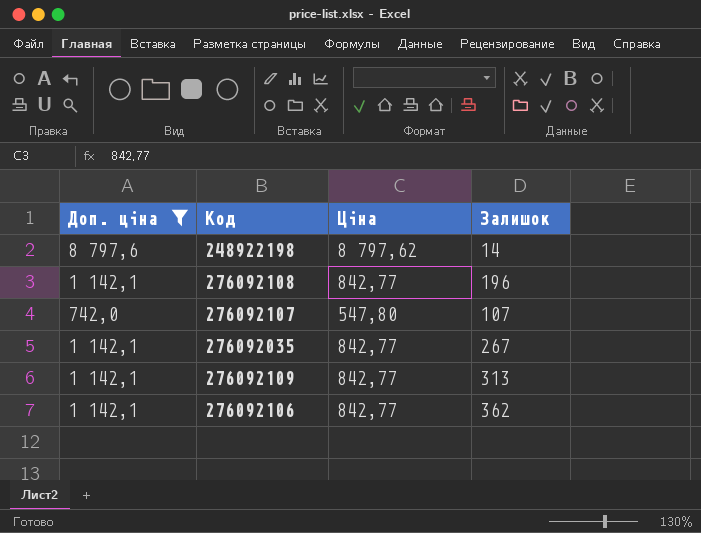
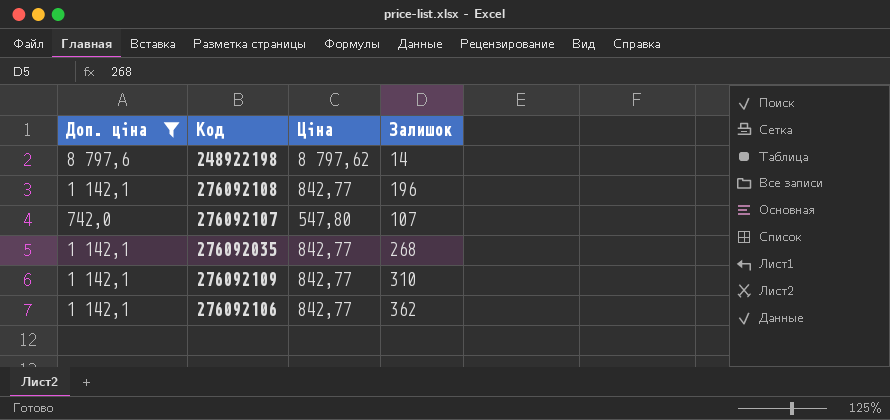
276092035 | Залишок: 267 -> 268
276092109 | Залишок: 313 -> 310

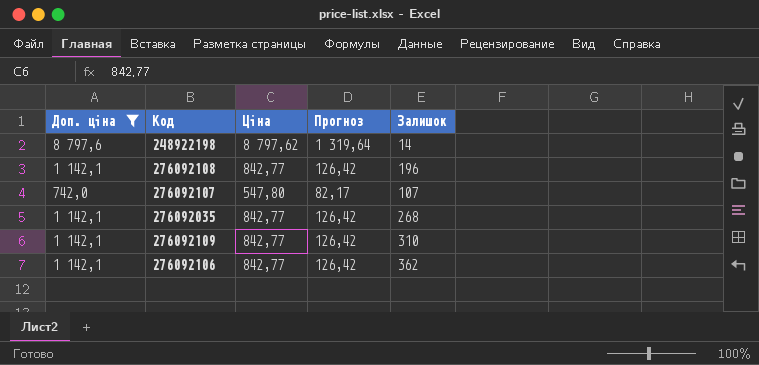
column Прогноз | formula: none -> [Ціна] * 0,15

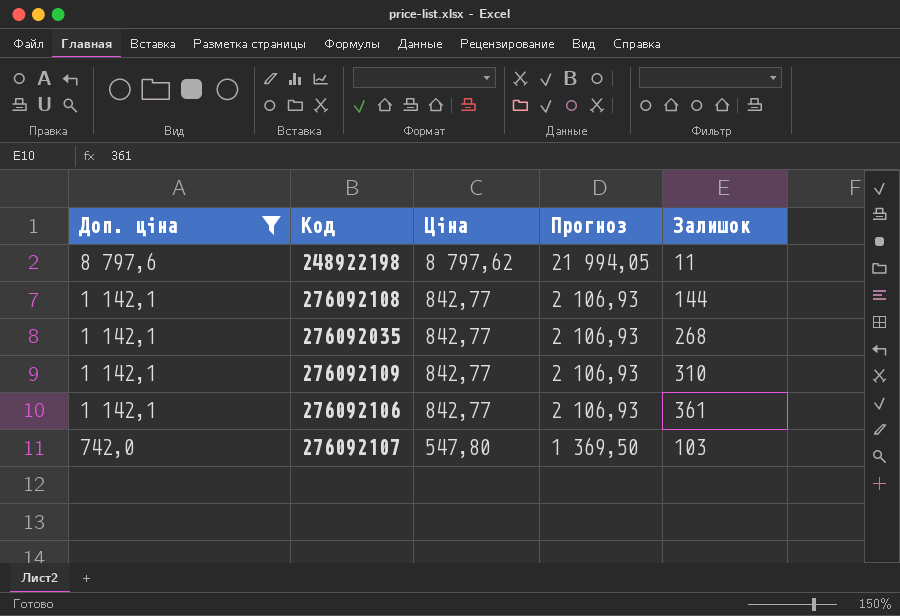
row order: none -> Доп. ціна descending
column Прогноз | formula: [Ціна] * 0,15 -> [Ціна] * 2,5
248922198 | Залишок: 14 -> 11
276092108 | Залишок: 196 -> 144
276092106 | Залишок: 362 -> 361
276092107 | Залишок: 107 -> 103

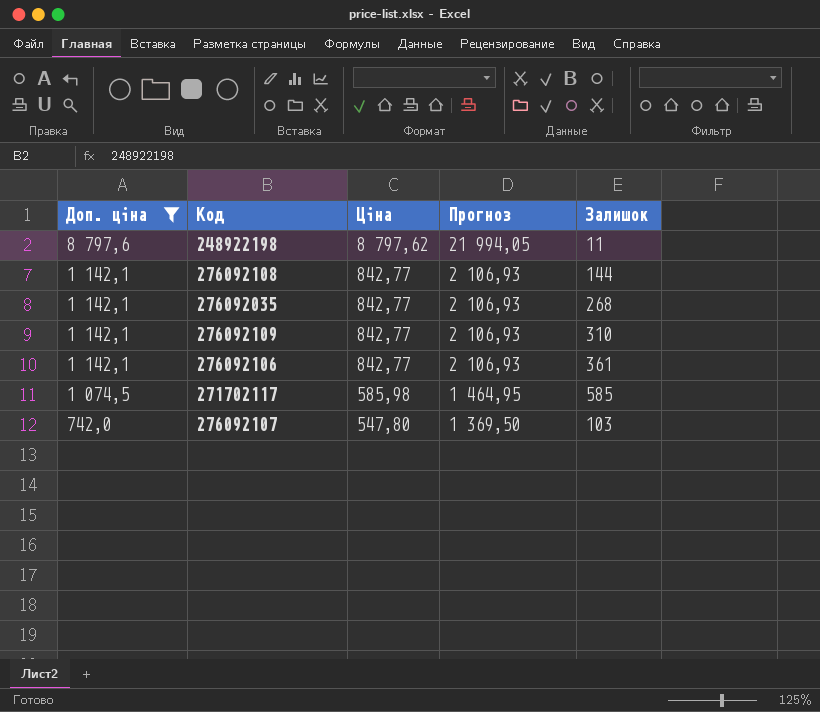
row 271702117: none -> 1 074,5 | 585,98 | 1 464,95 | 585

